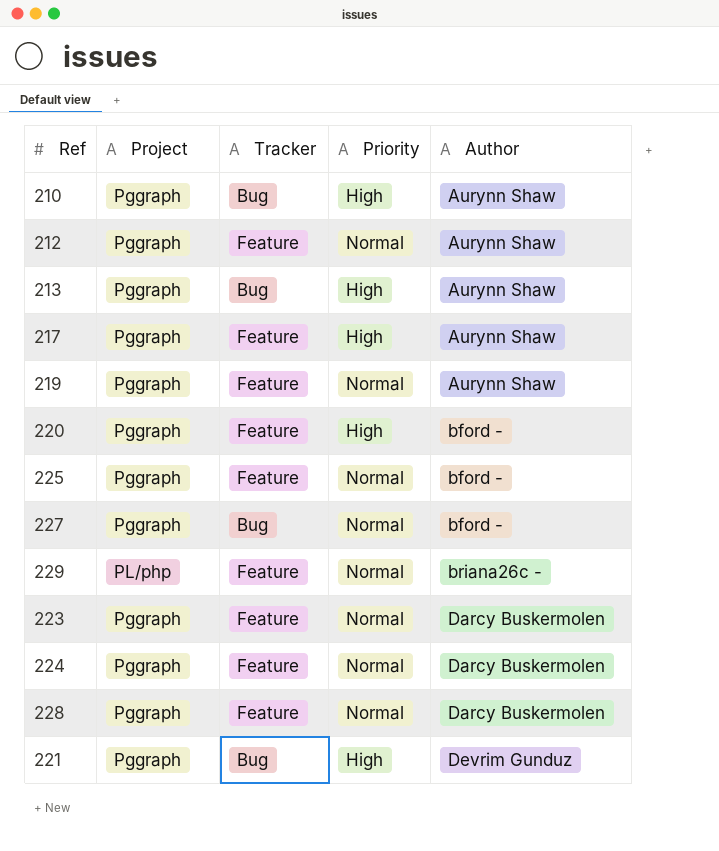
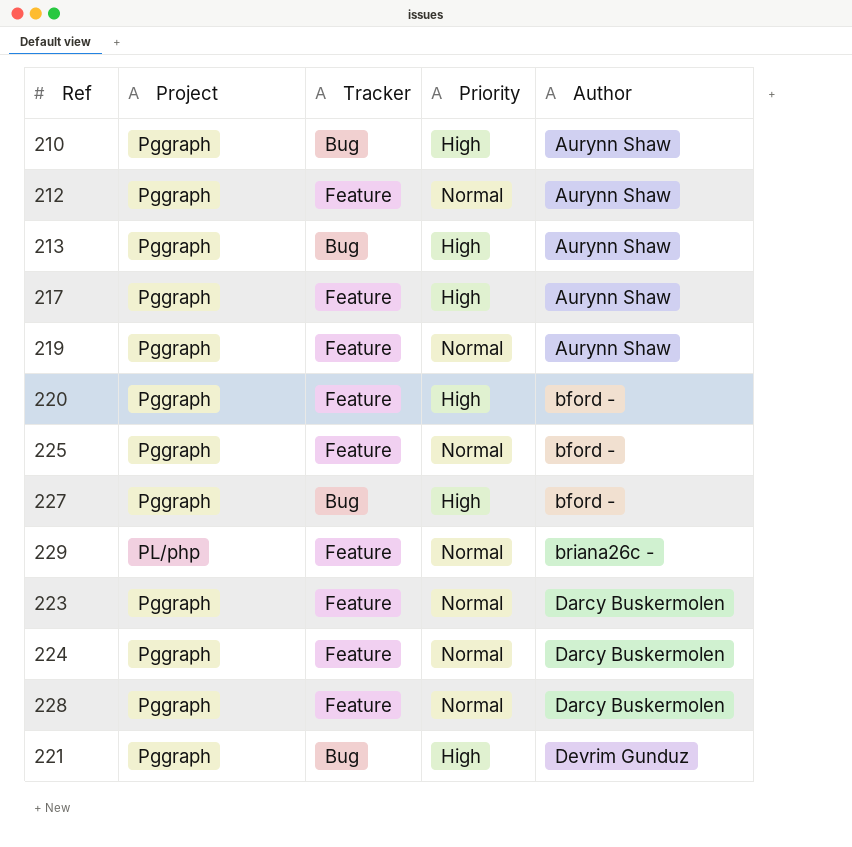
227 | Priority: Normal -> High

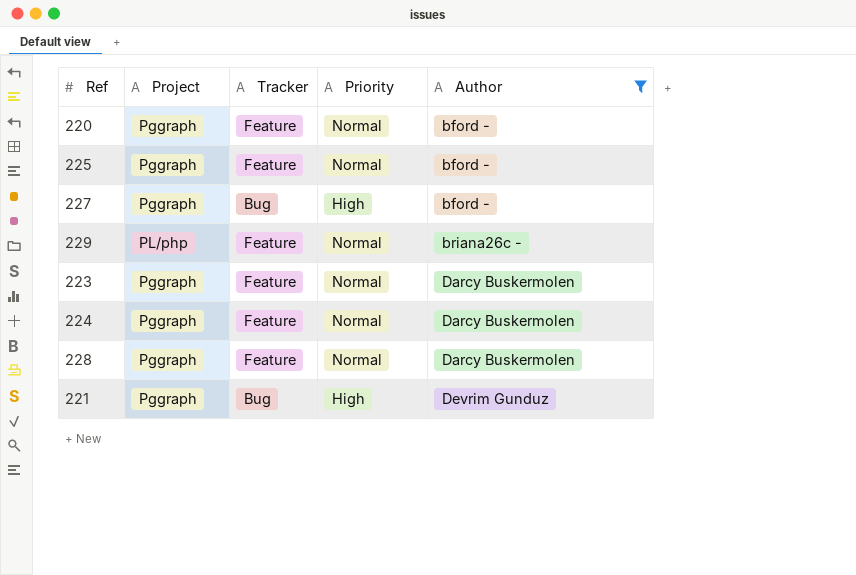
filter: none -> Author != Aurynn Shaw
220 | Priority: High -> Normal

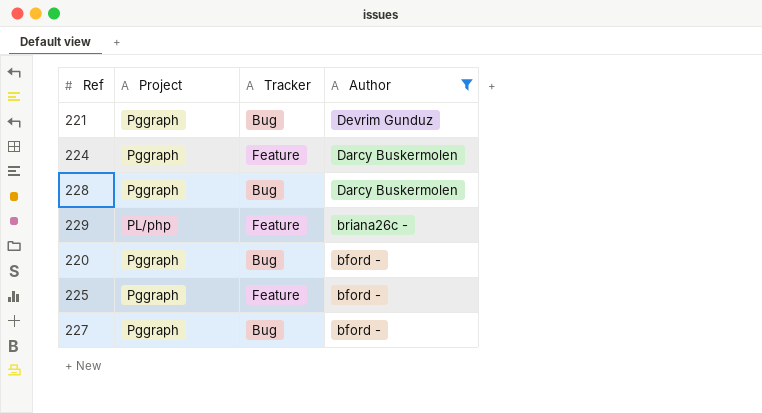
row order: Author ascending -> Author descending
column Priority | position: 4 -> none
row 223: Pggraph | Feature | Normal | Darcy Buskermolen -> none
228 | Tracker: Feature -> Bug
220 | Tracker: Feature -> Bug

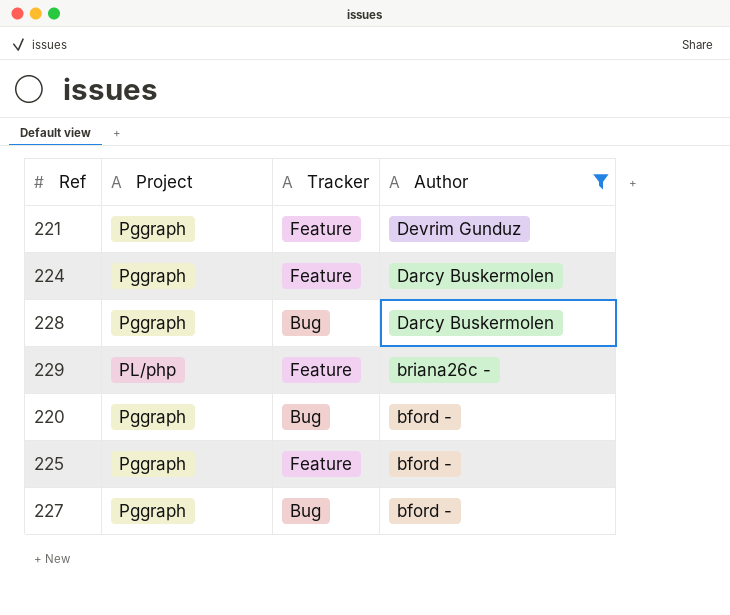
221 | Tracker: Bug -> Feature

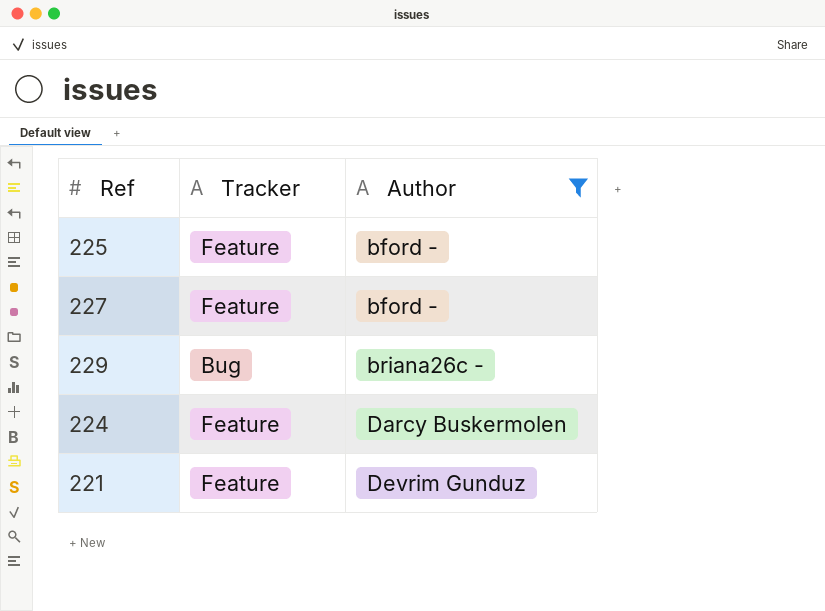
row order: Author descending -> Author ascending
column Project | position: 2 -> none
row 228: Pggraph | Bug | Darcy Buskermolen -> none
row 220: Pggraph | Bug | bford - -> none
227 | Tracker: Bug -> Feature
229 | Tracker: Feature -> Bug

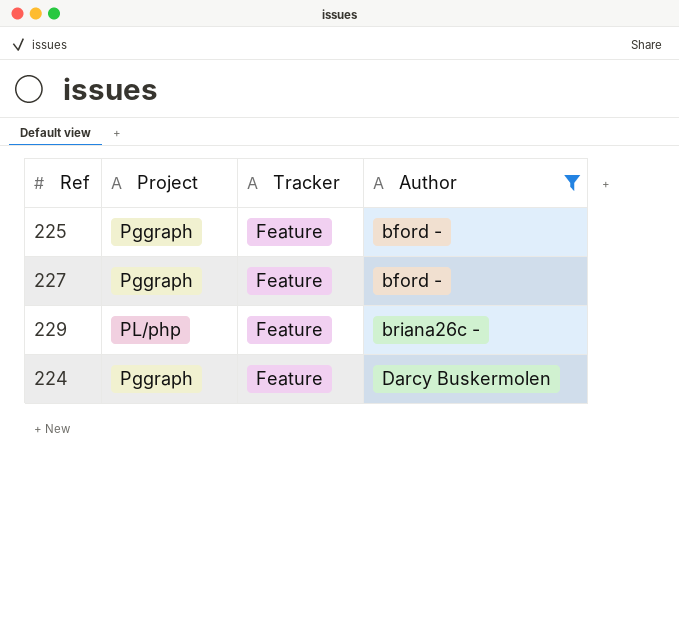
column Project | position: none -> 2
row 221: Feature | Devrim Gunduz -> none
229 | Tracker: Bug -> Feature

